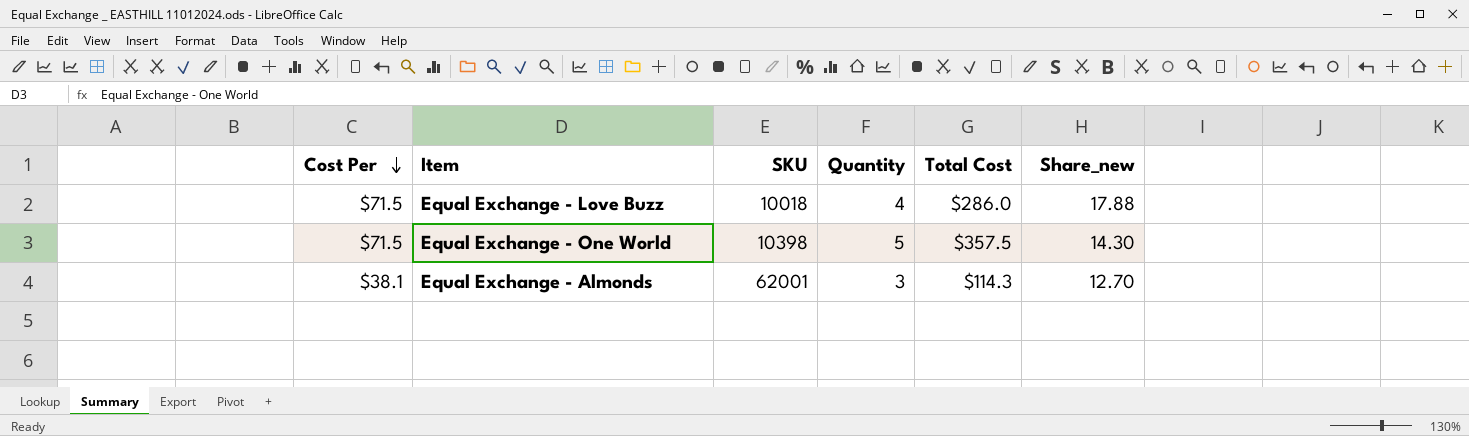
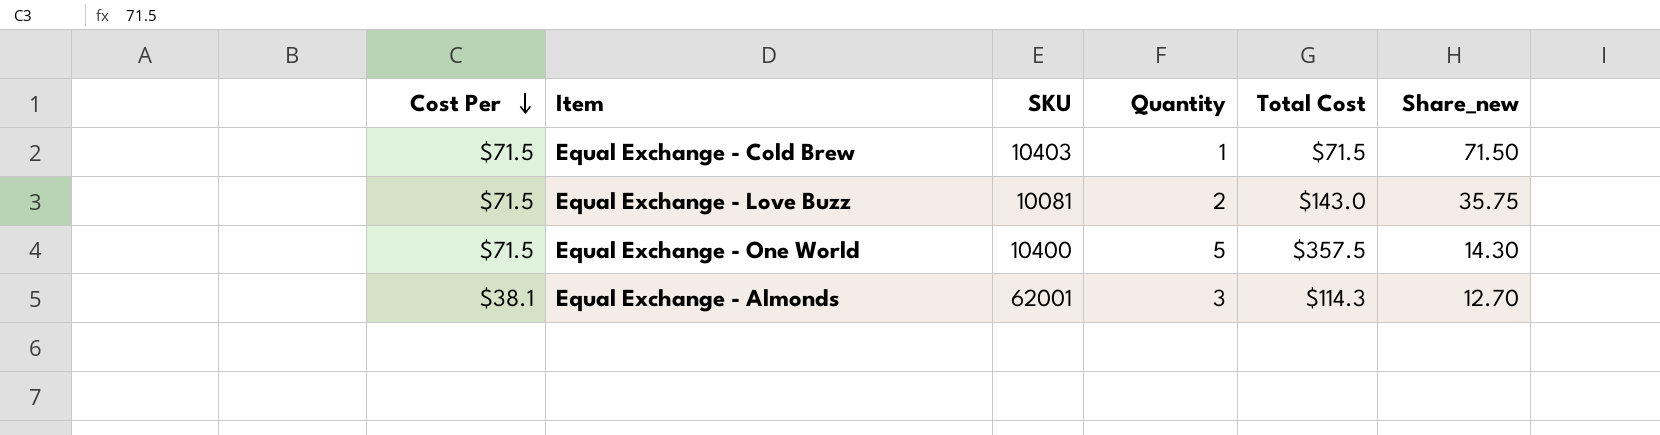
row Equal Exchange - Cold Brew: none -> $71.5 | 10403 | 1 | $71.5 | 71.50
Equal Exchange - Love Buzz | SKU: 10018 -> 10081
Equal Exchange - Love Buzz | Quantity: 4 -> 2
Equal Exchange - Love Buzz | Total Cost: $286.0 -> $143.0
Equal Exchange - Love Buzz | Share_new: 17.88 -> 35.75
Equal Exchange - One World | SKU: 10398 -> 10400

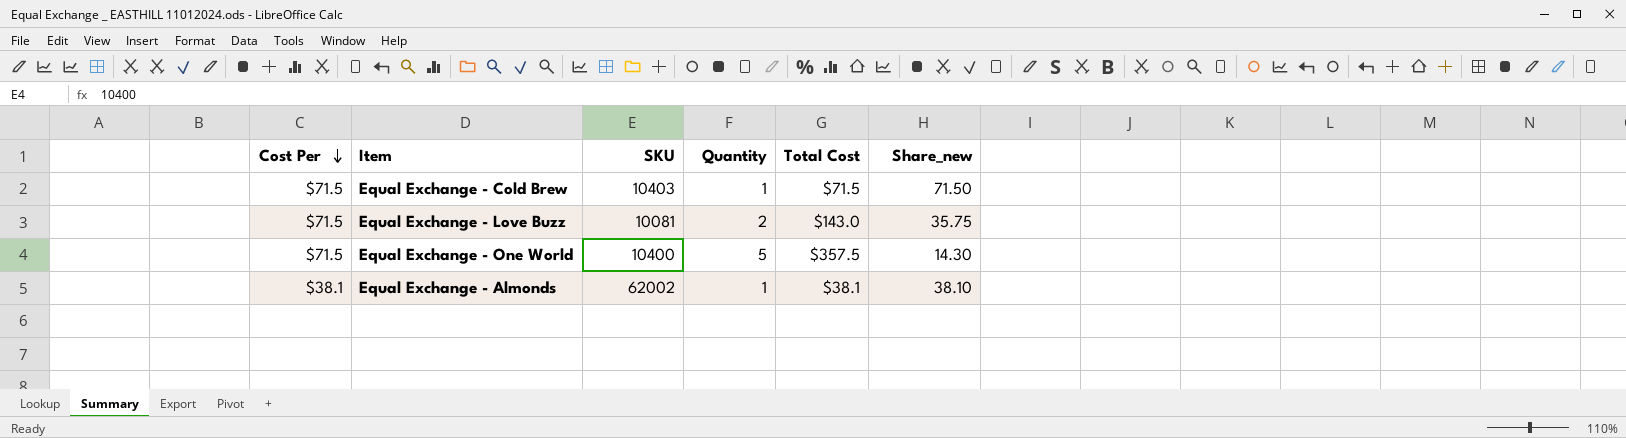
Equal Exchange - Almonds | SKU: 62001 -> 62002
Equal Exchange - Almonds | Quantity: 3 -> 1
Equal Exchange - Almonds | Total Cost: $114.3 -> $38.1
Equal Exchange - Almonds | Share_new: 12.70 -> 38.10

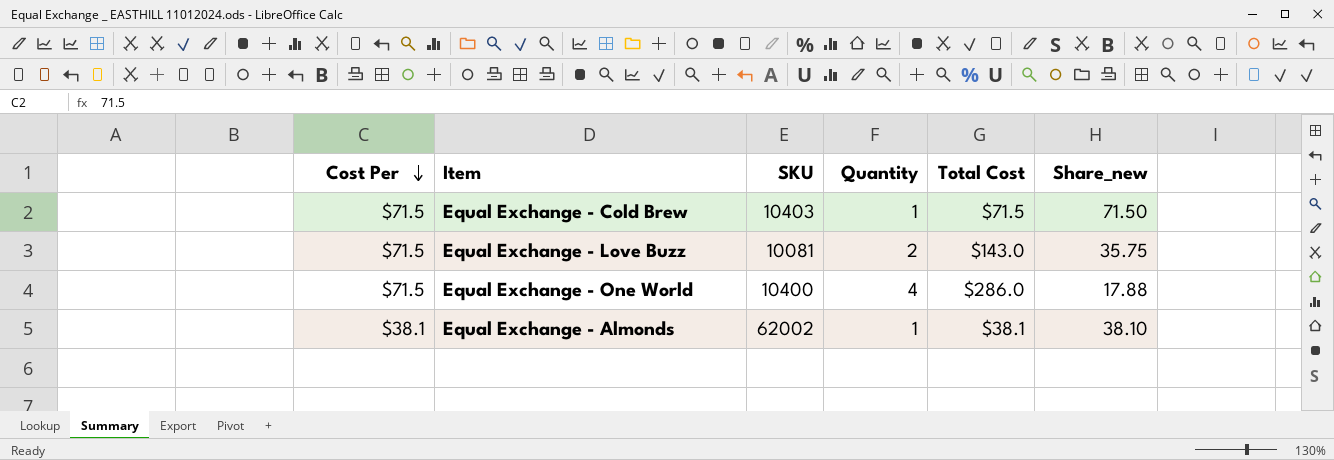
Equal Exchange - One World | Quantity: 5 -> 4
Equal Exchange - One World | Total Cost: $357.5 -> $286.0
Equal Exchange - One World | Share_new: 14.30 -> 17.88

